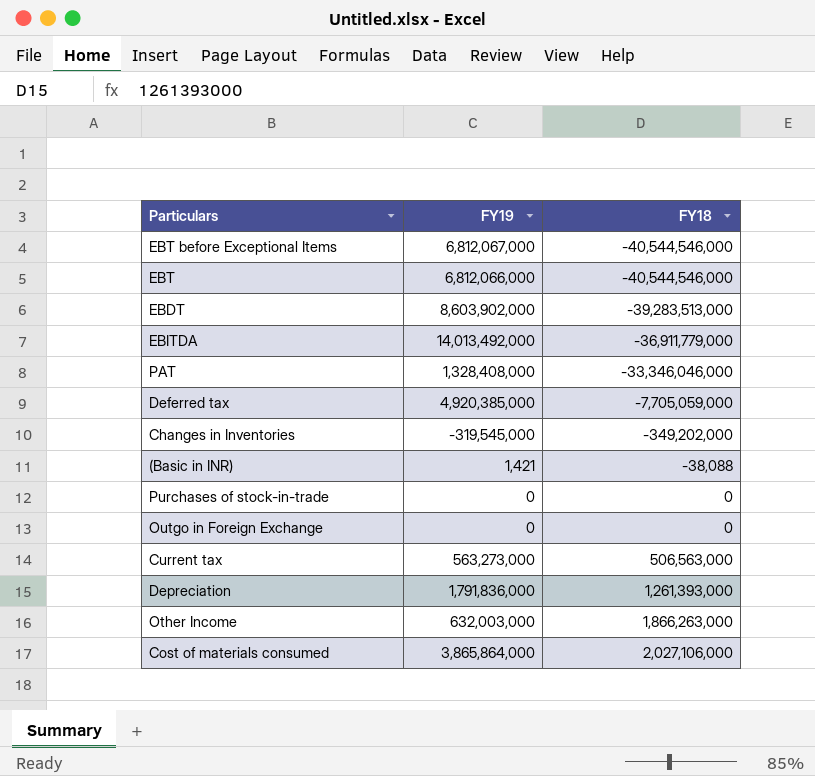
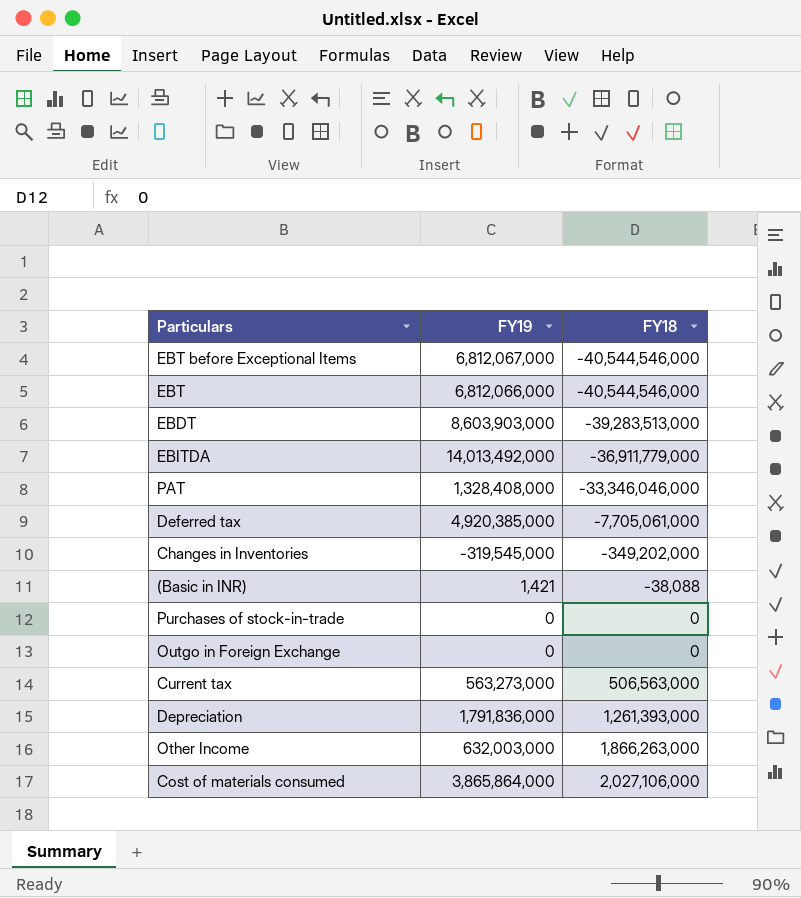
EBDT | FY19: 8,603,902,000 -> 8,603,903,000
Deferred tax | FY18: -7,705,059,000 -> -7,705,061,000

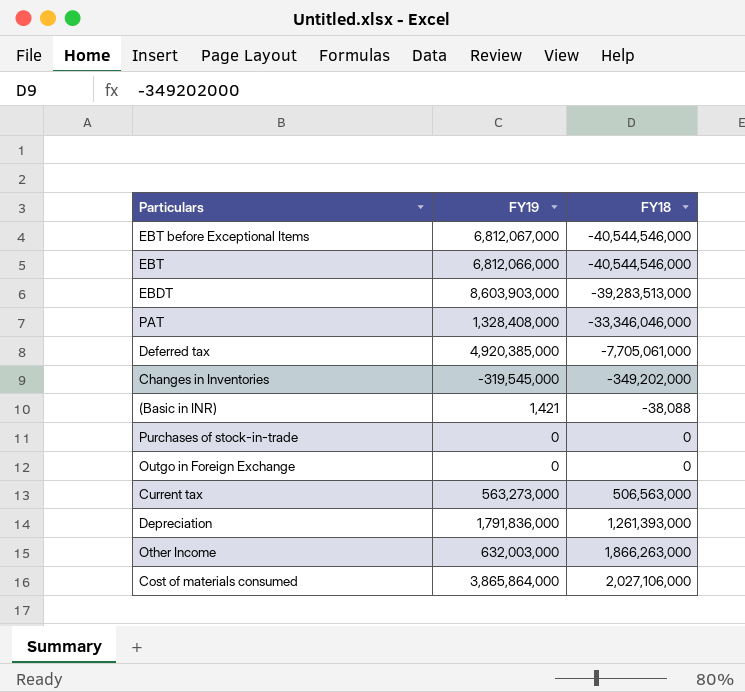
row EBITDA: 14,013,492,000 | -36,911,779,000 -> none

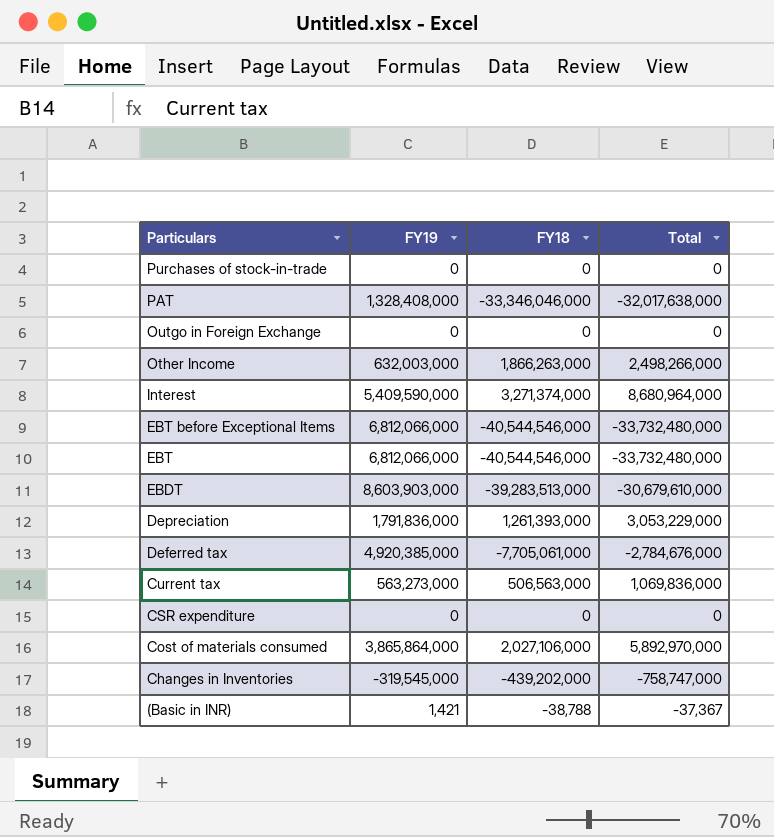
row order: FY18 ascending -> Particulars descending
column Total | formula: none -> [FY19] + [FY18]
row Interest: none -> 5,409,590,000 | 3,271,374,000 | 8,680,964,000
EBT before Exceptional Items | FY19: 6,812,067,000 -> 6,812,066,000
row CSR expenditure: none -> 0 | 0 | 0
Changes in Inventories | FY18: -349,202,000 -> -439,202,000
(Basic in INR) | FY18: -38,088 -> -38,788

